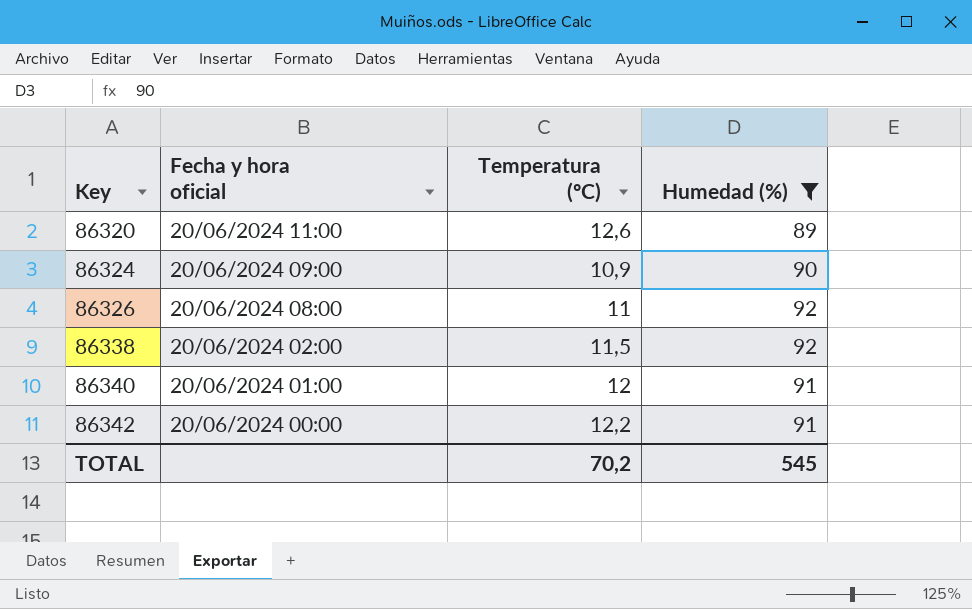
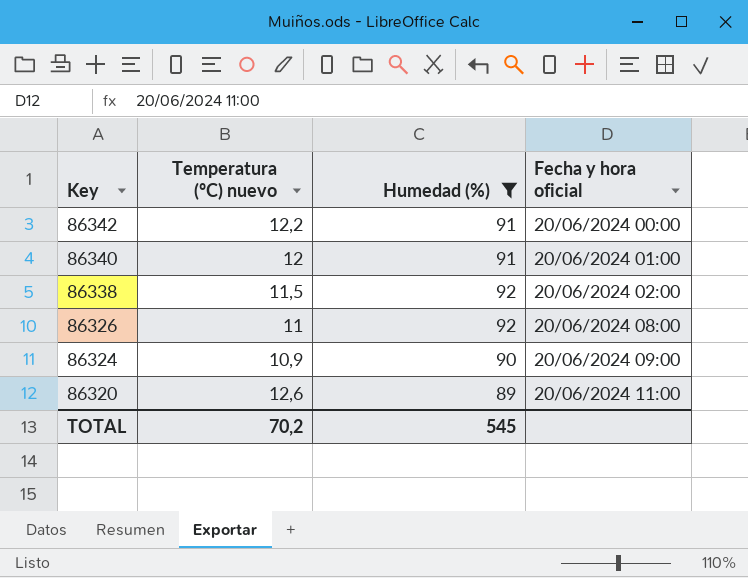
row order: Key ascending -> Key descending
column name: Temperatura (ºC) -> Temperatura (ºC) nuevo
column Fecha y hora oficial | position: 2 -> 4

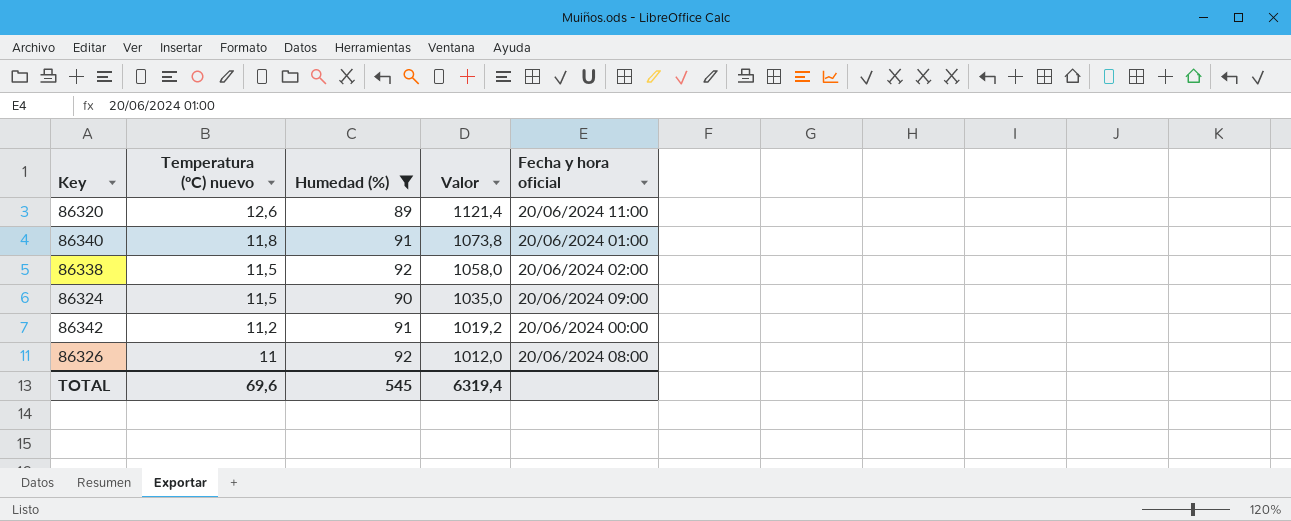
row order: Key descending -> Temperatura (ºC) nuevo descending
column Valor | formula: none -> [Temperatura (ºC) nuevo] * [Humedad (%)]
86340 | Temperatura (ºC) nuevo: 12 -> 11,8
86324 | Temperatura (ºC) nuevo: 10,9 -> 11,5
86342 | Temperatura (ºC) nuevo: 12,2 -> 11,2
TOTAL | Temperatura (ºC) nuevo: 70,2 -> 69,6

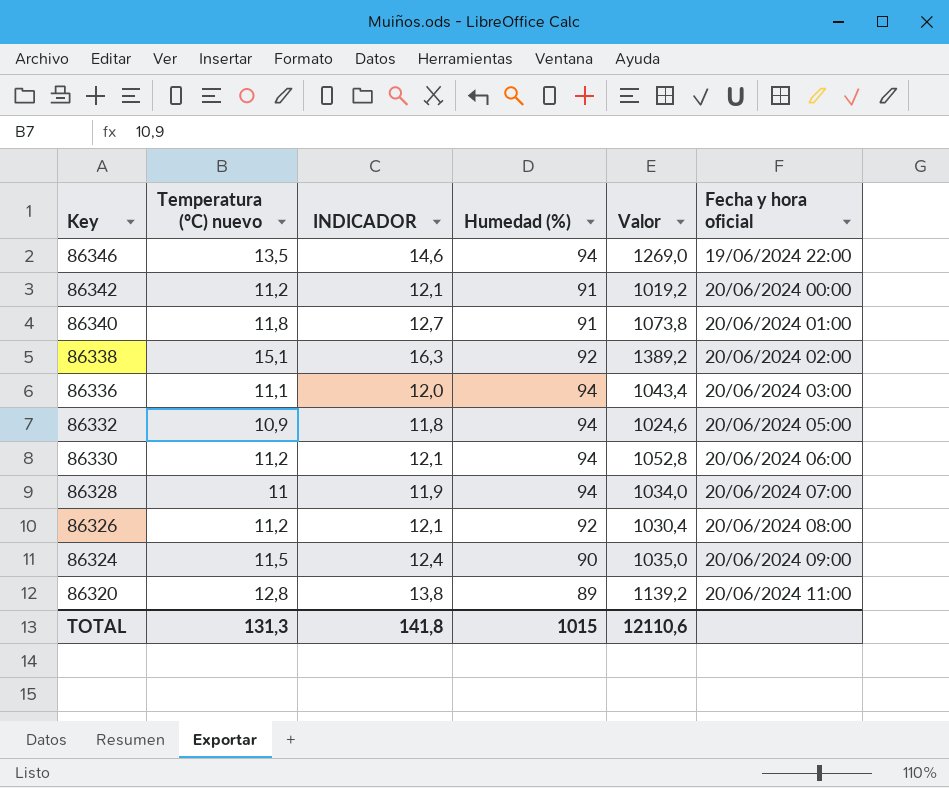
filter: Humedad (%) != 94 -> none
row order: Temperatura (ºC) nuevo descending -> Key descending
column INDICADOR | formula: none -> [Temperatura (ºC) nuevo] * 1,08
86338 | Temperatura (ºC) nuevo: 11,5 -> 15,1
86338 | Valor: 1058,0 -> 1389,2
86326 | Temperatura (ºC) nuevo: 11 -> 11,2
86326 | Valor: 1012,0 -> 1030,4
86320 | Temperatura (ºC) nuevo: 12,6 -> 12,8
86320 | Valor: 1121,4 -> 1139,2
TOTAL | Temperatura (ºC) nuevo: 69,6 -> 131,3
TOTAL | Humedad (%): 545 -> 1015
TOTAL | Valor: 6319,4 -> 12110,6

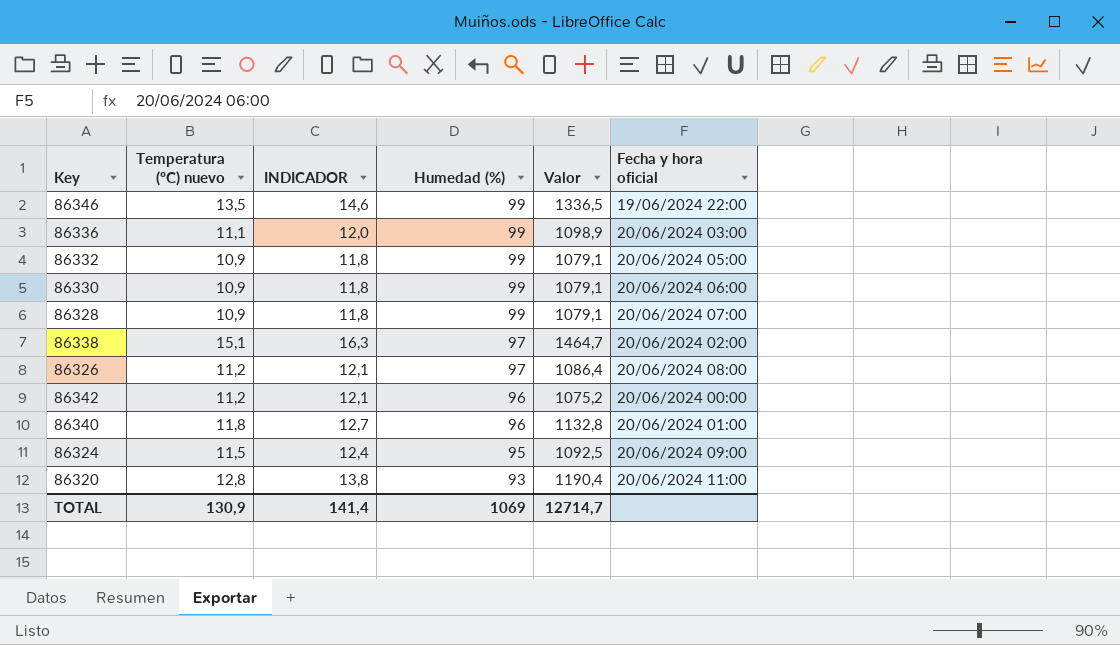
row order: Key descending -> Humedad (%) descending
86346 | Humedad (%): 94 -> 99
86346 | Valor: 1269,0 -> 1336,5
86336 | Humedad (%): 94 -> 99
86336 | Valor: 1043,4 -> 1098,9
86332 | Humedad (%): 94 -> 99
86332 | Valor: 1024,6 -> 1079,1
86330 | Temperatura (ºC) nuevo: 11,2 -> 10,9
86330 | INDICADOR: 12,1 -> 11,8
86330 | Humedad (%): 94 -> 99
86330 | Valor: 1052,8 -> 1079,1
86328 | Temperatura (ºC) nuevo: 11 -> 10,9
86328 | INDICADOR: 11,9 -> 11,8
86328 | Humedad (%): 94 -> 99
86328 | Valor: 1034,0 -> 1079,1
86338 | Humedad (%): 92 -> 97
86338 | Valor: 1389,2 -> 1464,7
86326 | Humedad (%): 92 -> 97
86326 | Valor: 1030,4 -> 1086,4
86342 | Humedad (%): 91 -> 96
86342 | Valor: 1019,2 -> 1075,2
86340 | Humedad (%): 91 -> 96
86340 | Valor: 1073,8 -> 1132,8
86324 | Humedad (%): 90 -> 95
86324 | Valor: 1035,0 -> 1092,5
86320 | Humedad (%): 89 -> 93
86320 | Valor: 1139,2 -> 1190,4
TOTAL | Temperatura (ºC) nuevo: 131,3 -> 130,9
TOTAL | INDICADOR: 141,8 -> 141,4
TOTAL | Humedad (%): 1015 -> 1069
TOTAL | Valor: 12110,6 -> 12714,7

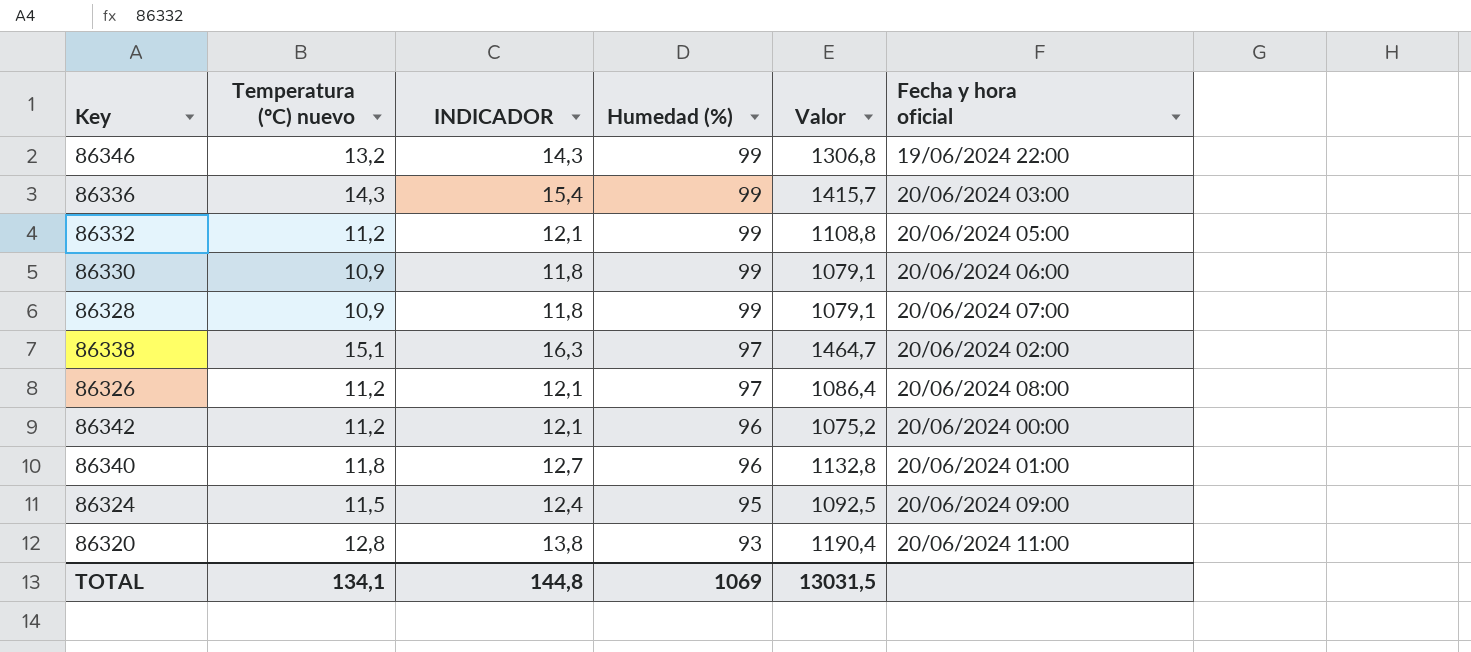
86346 | Temperatura (ºC) nuevo: 13,5 -> 13,2
86346 | INDICADOR: 14,6 -> 14,3
86346 | Valor: 1336,5 -> 1306,8
86336 | Temperatura (ºC) nuevo: 11,1 -> 14,3
86336 | INDICADOR: 12,0 -> 15,4
86336 | Valor: 1098,9 -> 1415,7
86332 | Temperatura (ºC) nuevo: 10,9 -> 11,2
86332 | INDICADOR: 11,8 -> 12,1
86332 | Valor: 1079,1 -> 1108,8
TOTAL | Temperatura (ºC) nuevo: 130,9 -> 134,1
TOTAL | INDICADOR: 141,4 -> 144,8
TOTAL | Valor: 12714,7 -> 13031,5

